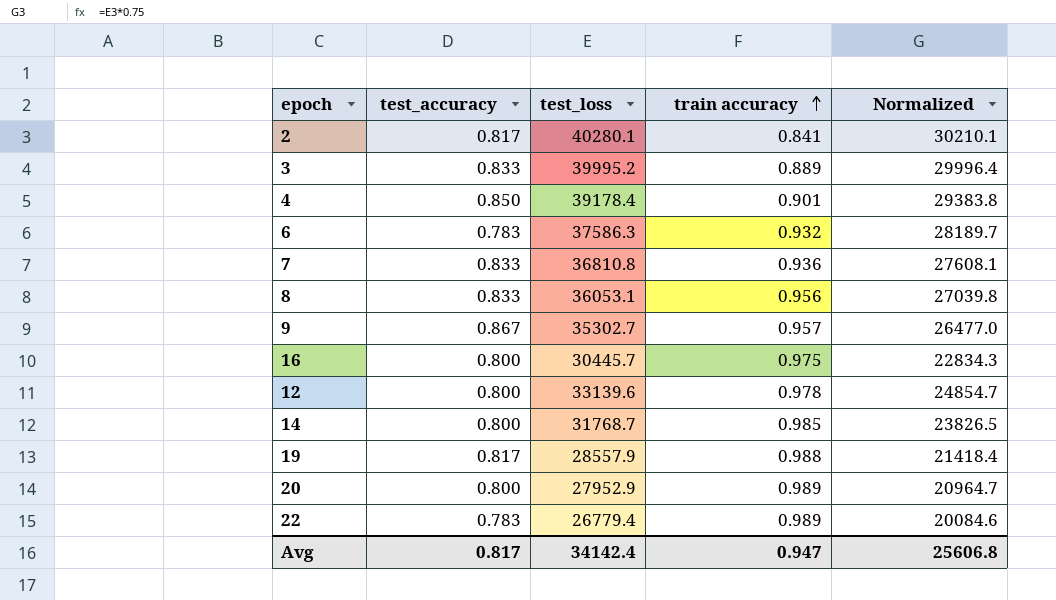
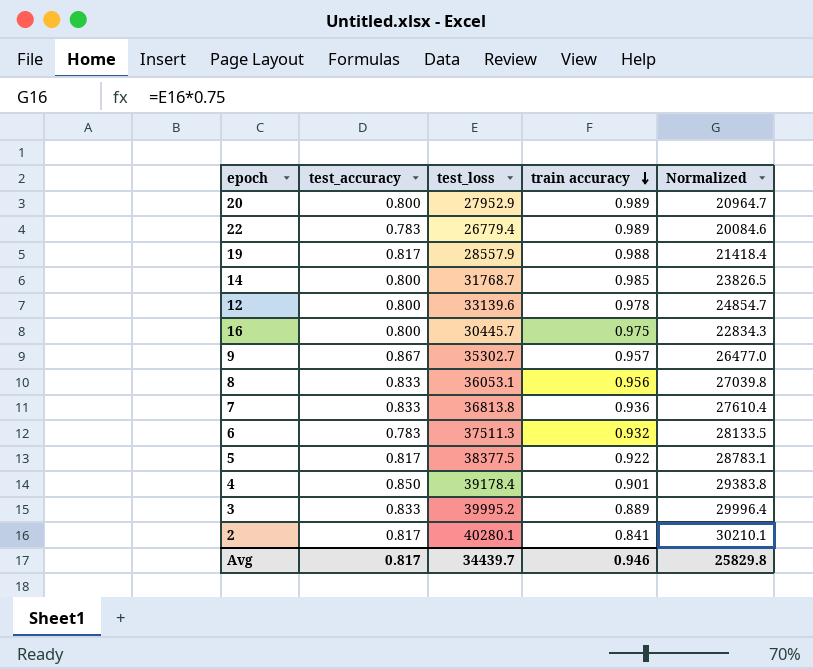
row order: train accuracy ascending -> train accuracy descending
7 | test_loss: 36810.8 -> 36813.8
7 | Normalized: 27608.1 -> 27610.4
6 | test_loss: 37586.3 -> 37511.3
6 | Normalized: 28189.7 -> 28133.5
row 5: none -> 0.817 | 38377.5 | 0.922 | 28783.1
Avg | test_loss: 34142.4 -> 34439.7
Avg | train accuracy: 0.947 -> 0.946
Avg | Normalized: 25606.8 -> 25829.8

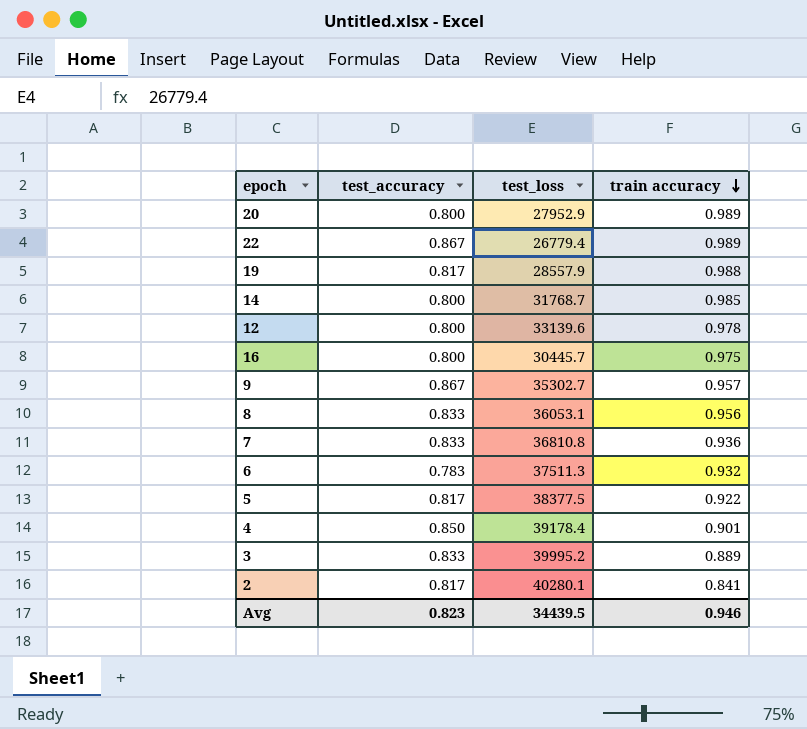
column Normalized | formula: [test_loss] * 0.75 -> none
22 | test_accuracy: 0.783 -> 0.867
7 | test_loss: 36813.8 -> 36810.8
Avg | test_accuracy: 0.817 -> 0.823
Avg | test_loss: 34439.7 -> 34439.5

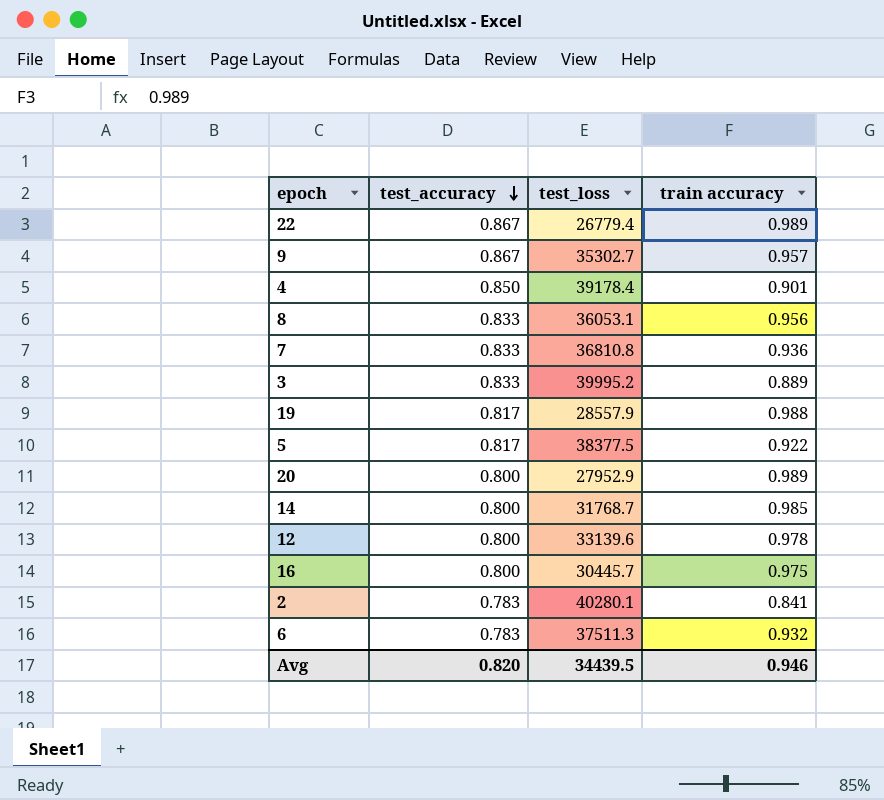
row order: train accuracy descending -> test_accuracy descending
2 | test_accuracy: 0.817 -> 0.783
Avg | test_accuracy: 0.823 -> 0.820

